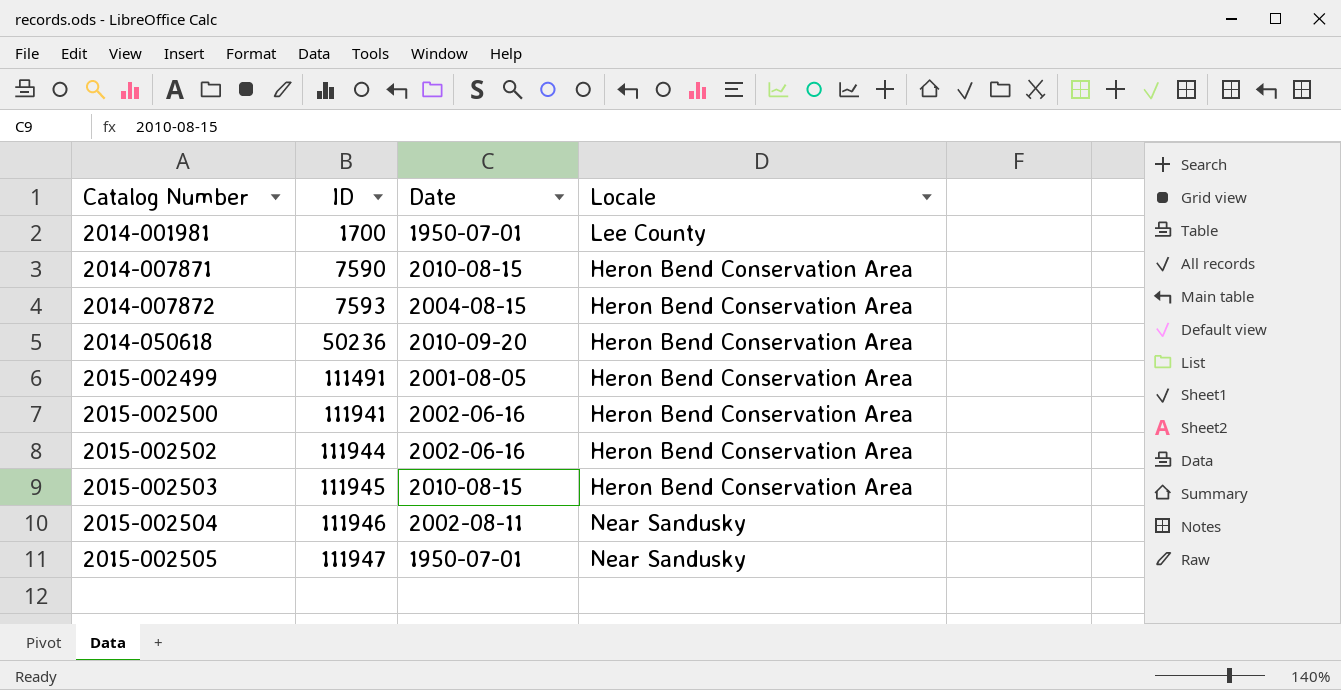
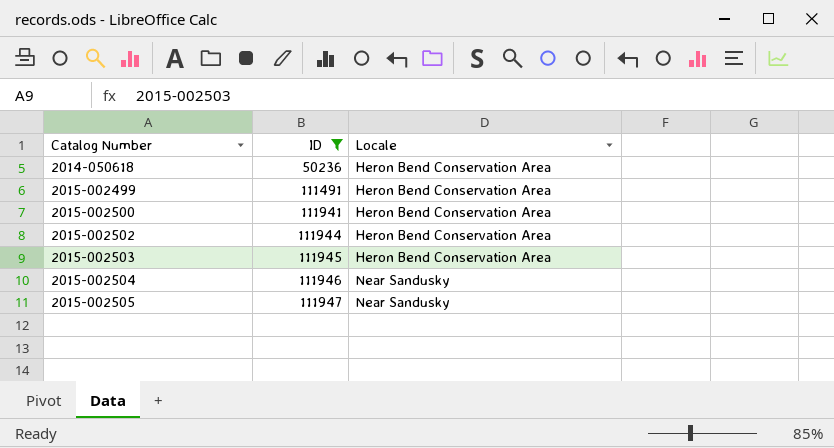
filter: none -> ID >= 50236
column Date | position: 3 -> none

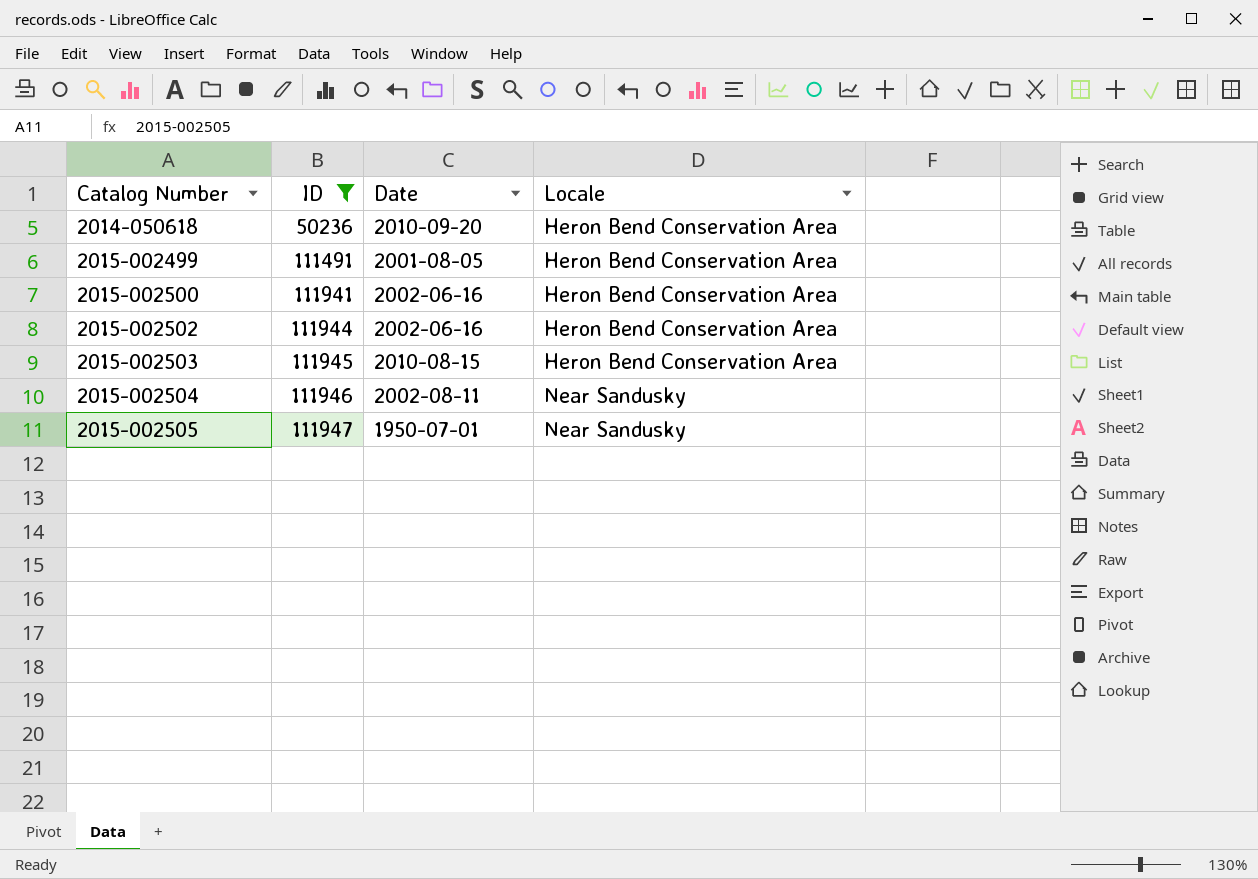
column Date | position: none -> 3

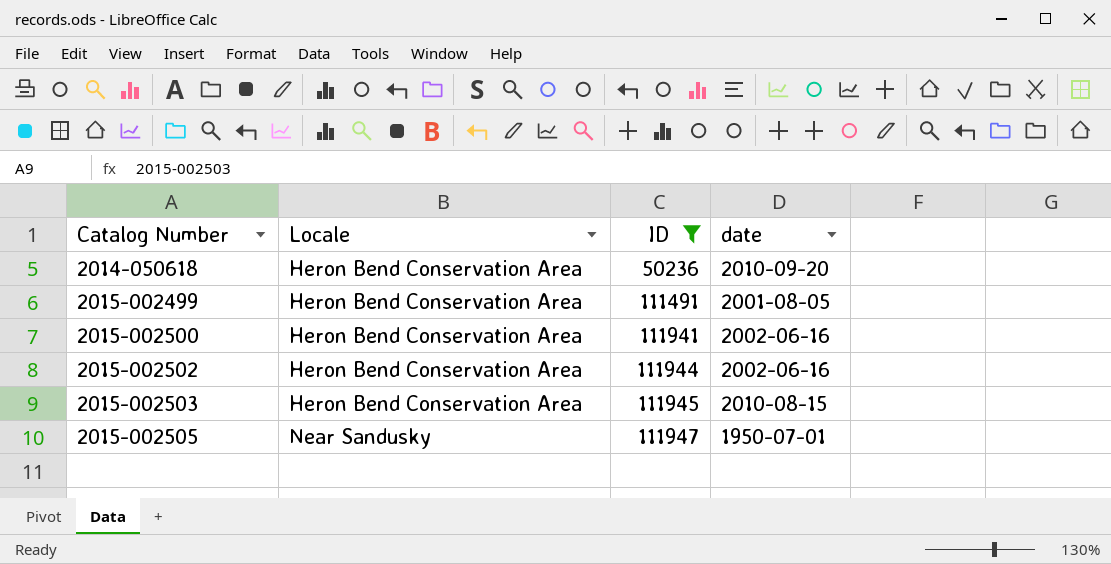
column Locale | position: 4 -> 2
column name: Date -> date
row 2015-002504: 111946 | 2002-08-11 | Near Sandusky -> none

